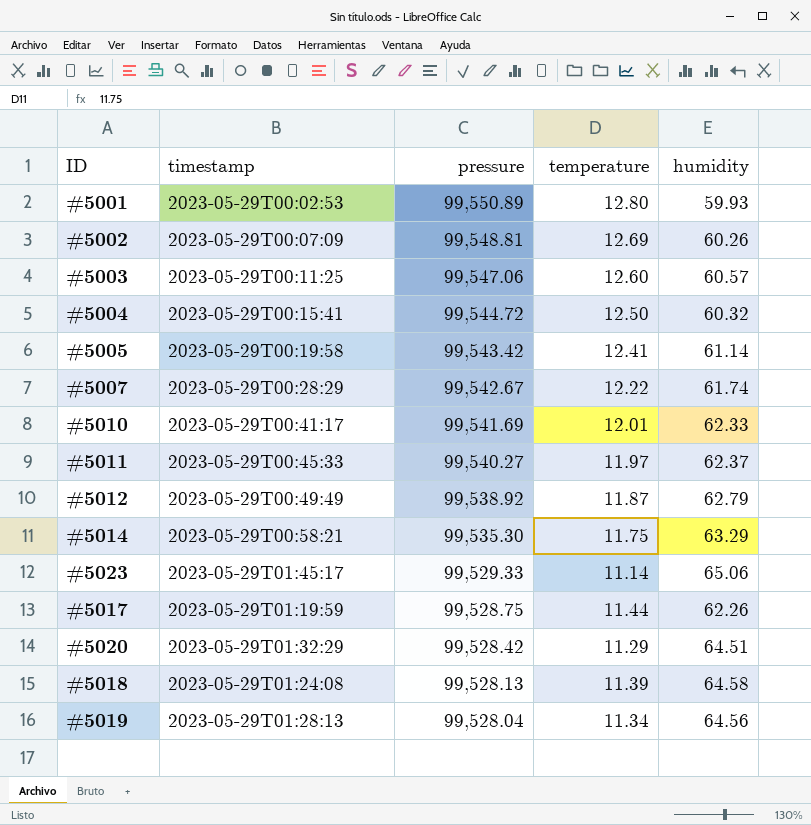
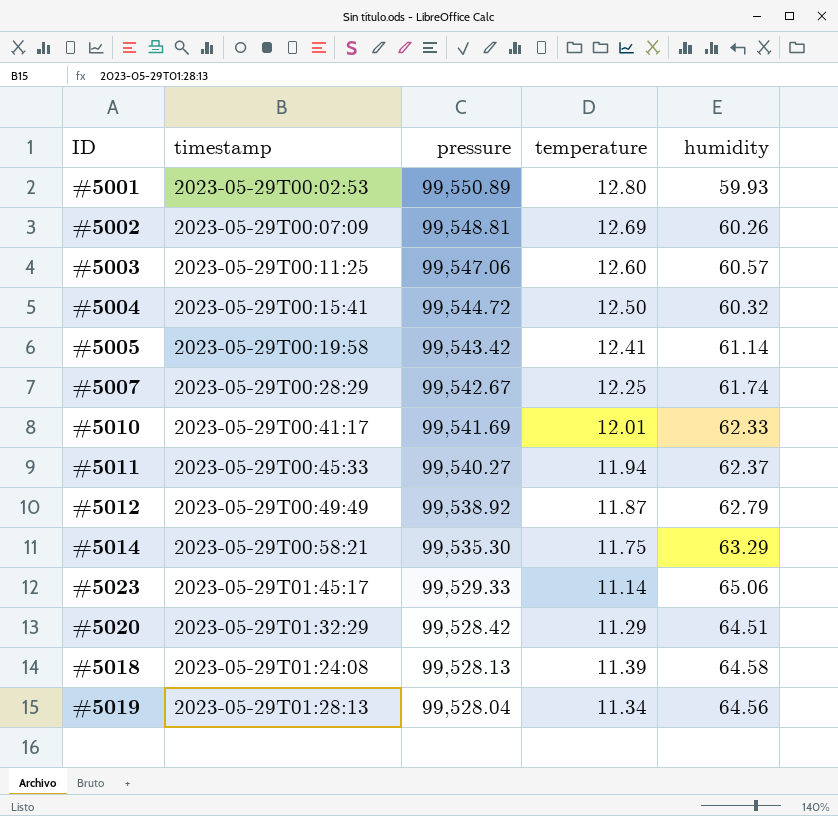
row #5017: 2023-05-29T01:19:59 | 99,528.75 | 11.44 | 62.26 -> none
#5007 | temperature: 12.22 -> 12.25
#5011 | temperature: 11.97 -> 11.94

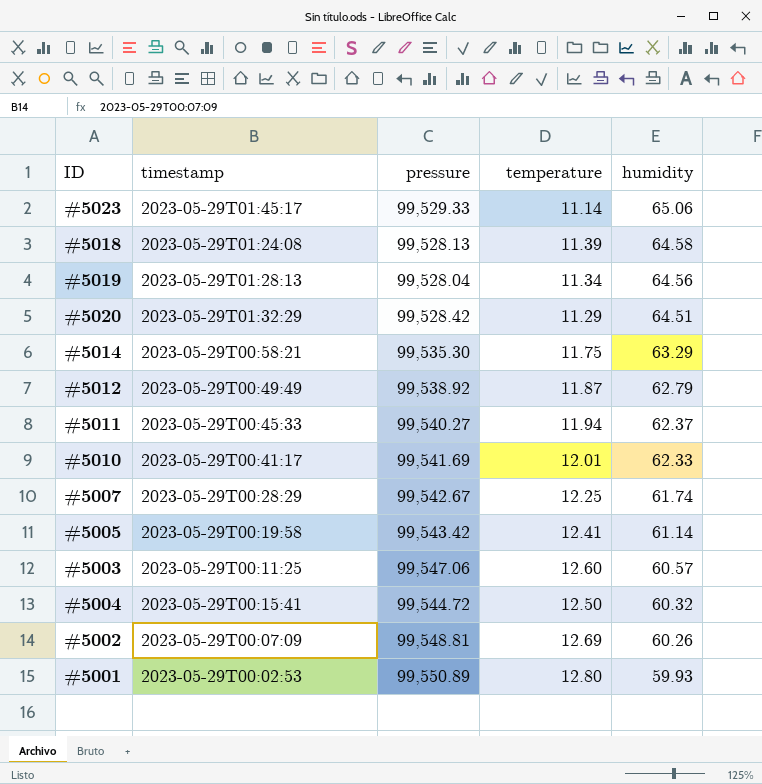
row order: pressure descending -> humidity descending

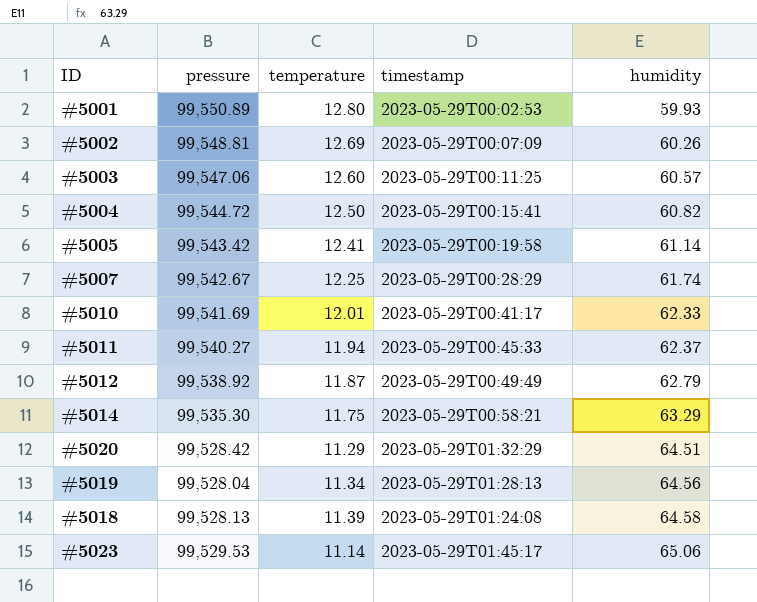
row order: humidity descending -> humidity ascending
column timestamp | position: 2 -> 4
#5004 | humidity: 60.32 -> 60.82
#5023 | pressure: 99,529.33 -> 99,529.53

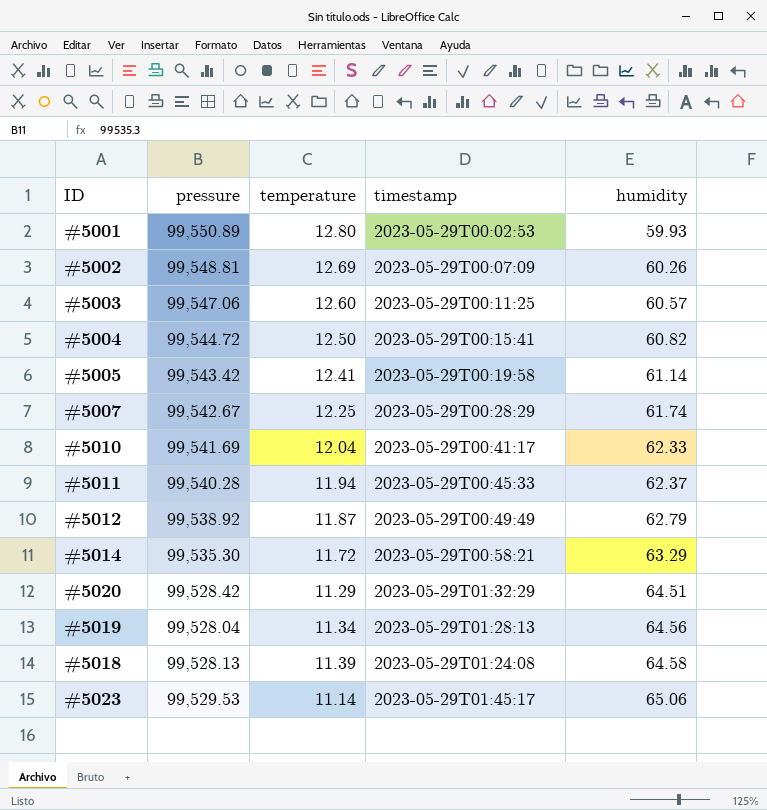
#5010 | temperature: 12.01 -> 12.04
#5011 | pressure: 99,540.27 -> 99,540.28
#5014 | temperature: 11.75 -> 11.72

